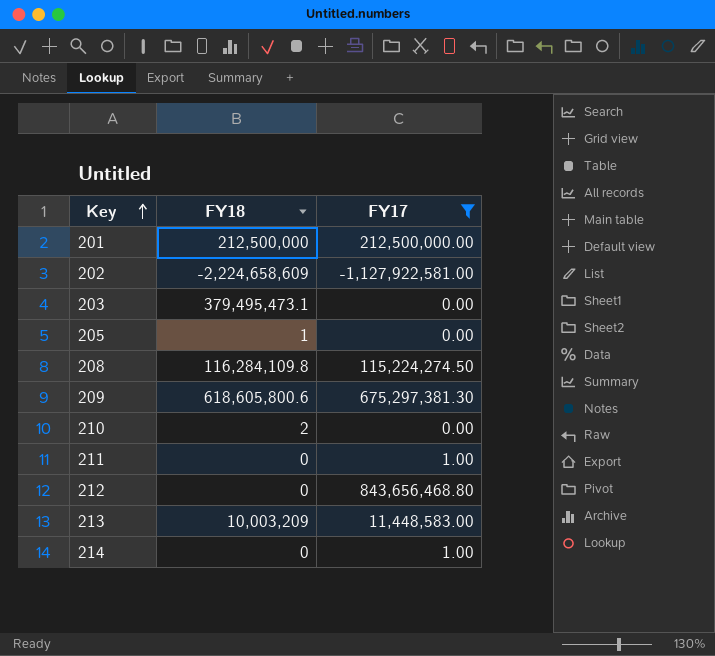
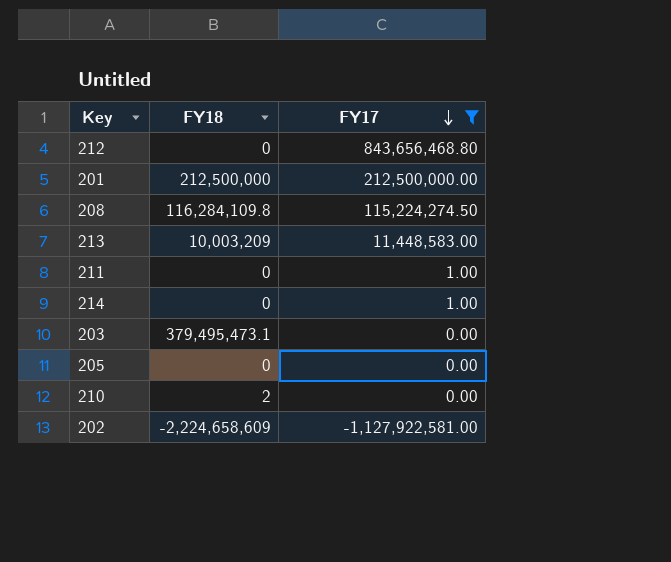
row order: Key ascending -> FY17 descending
row 209: 618,605,800.6 | 675,297,381.30 -> none
205 | FY18: 1 -> 0

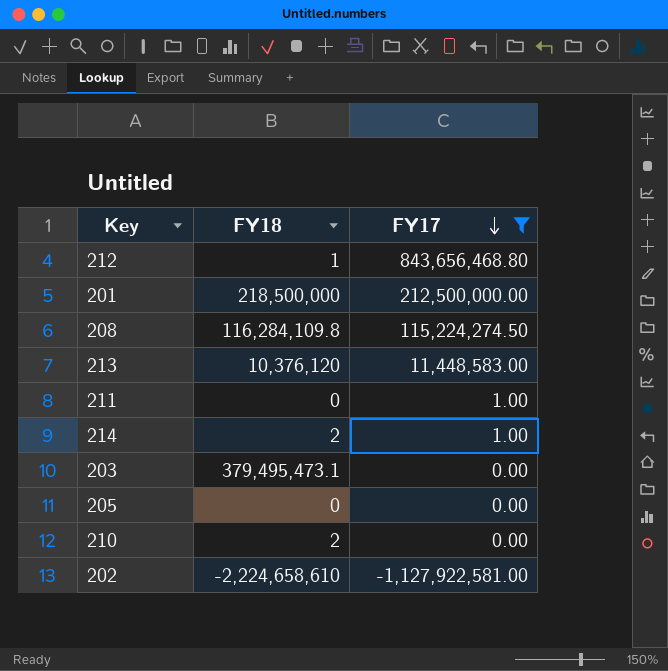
212 | FY18: 0 -> 1
201 | FY18: 212,500,000 -> 218,500,000
213 | FY18: 10,003,209 -> 10,376,120
214 | FY18: 0 -> 2
202 | FY18: -2,224,658,609 -> -2,224,658,610

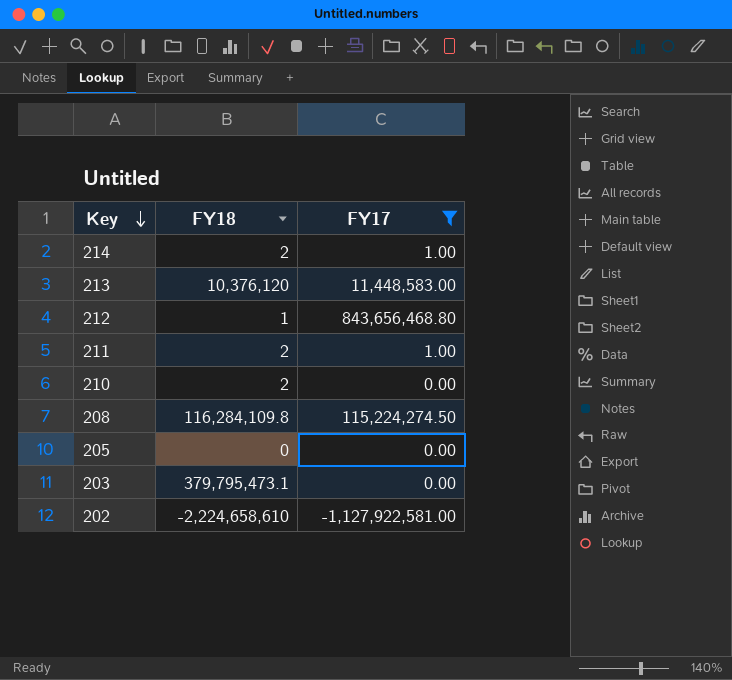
row order: FY17 descending -> Key descending
row 201: 218,500,000 | 212,500,000.00 -> none
211 | FY18: 0 -> 2
203 | FY18: 379,495,473.1 -> 379,795,473.1

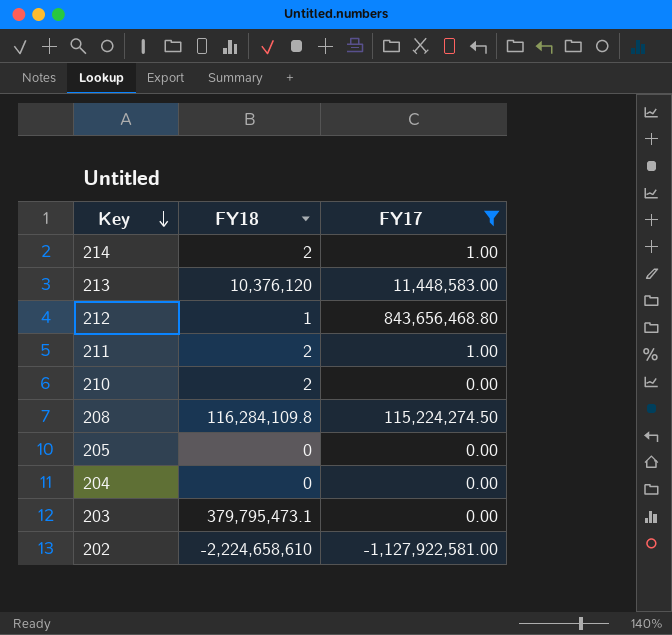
row 204: none -> 0 | 0.00

